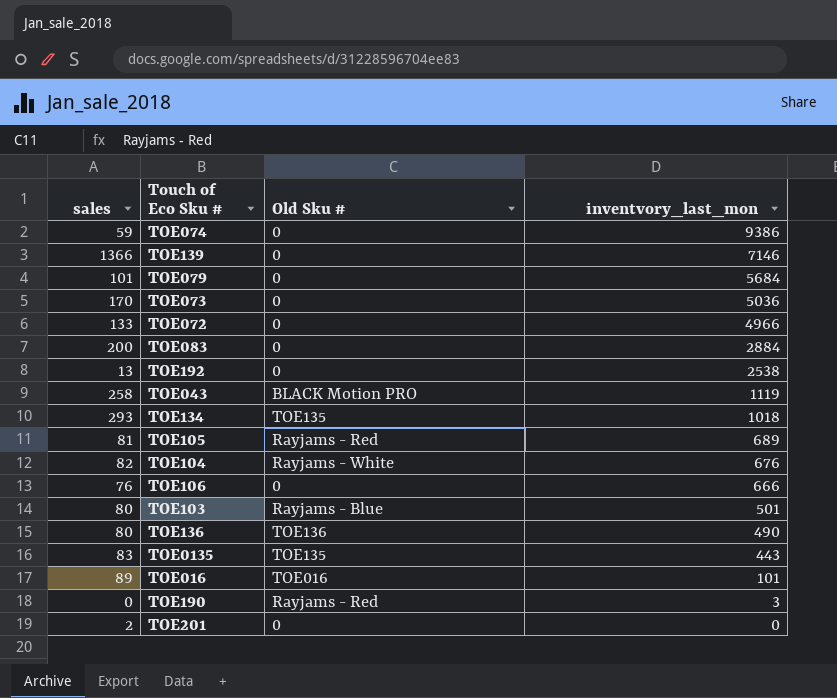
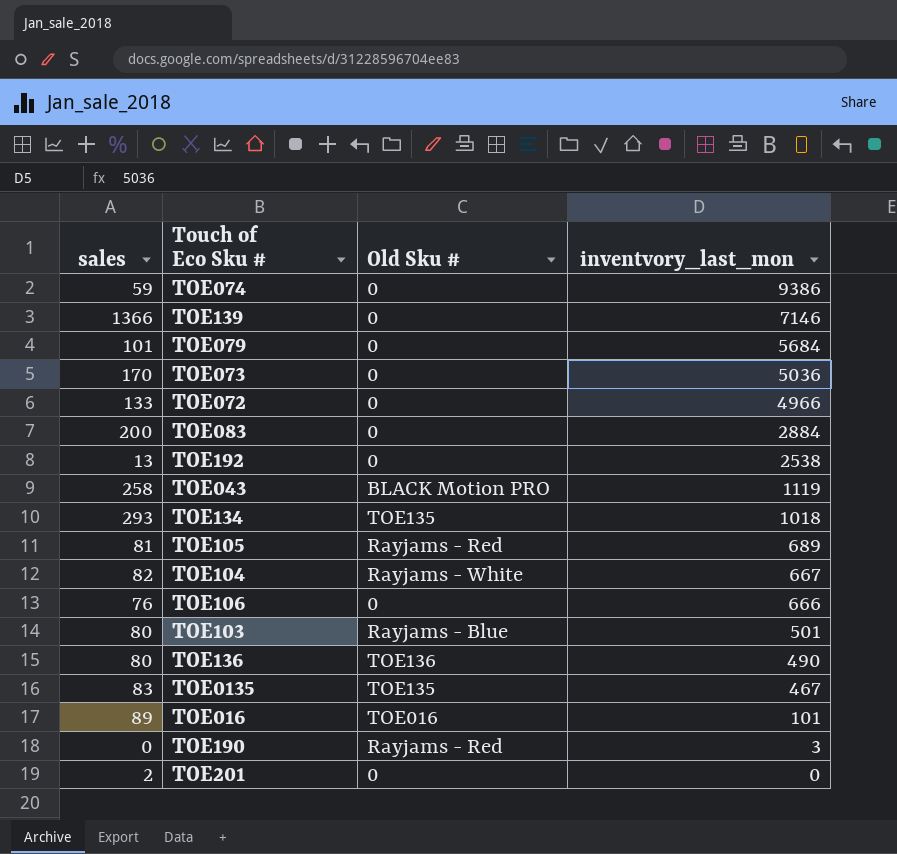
TOE104 | inventvory_last_mon: 676 -> 667
TOE0135 | inventvory_last_mon: 443 -> 467

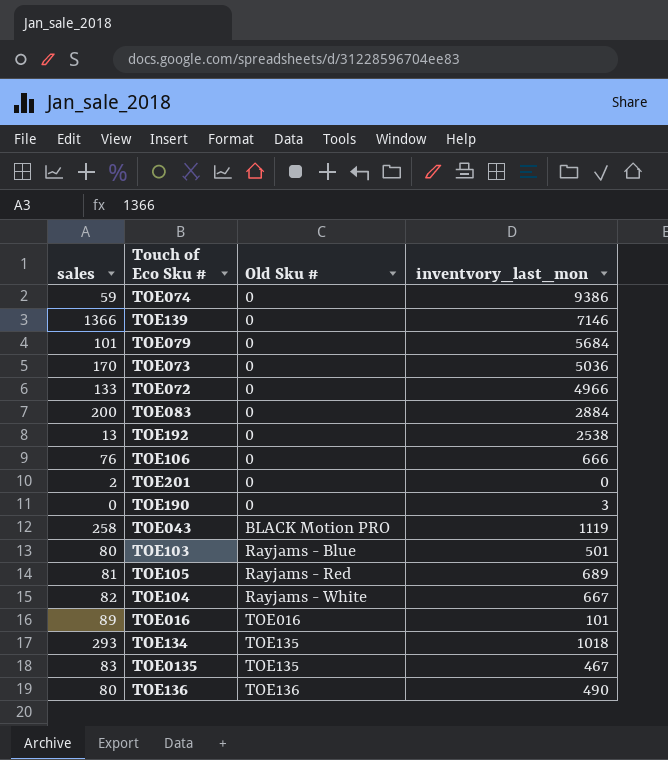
row order: inventvory_last_mon descending -> Old Sku # ascending
TOE190 | Old Sku #: Rayjams - Red -> 0

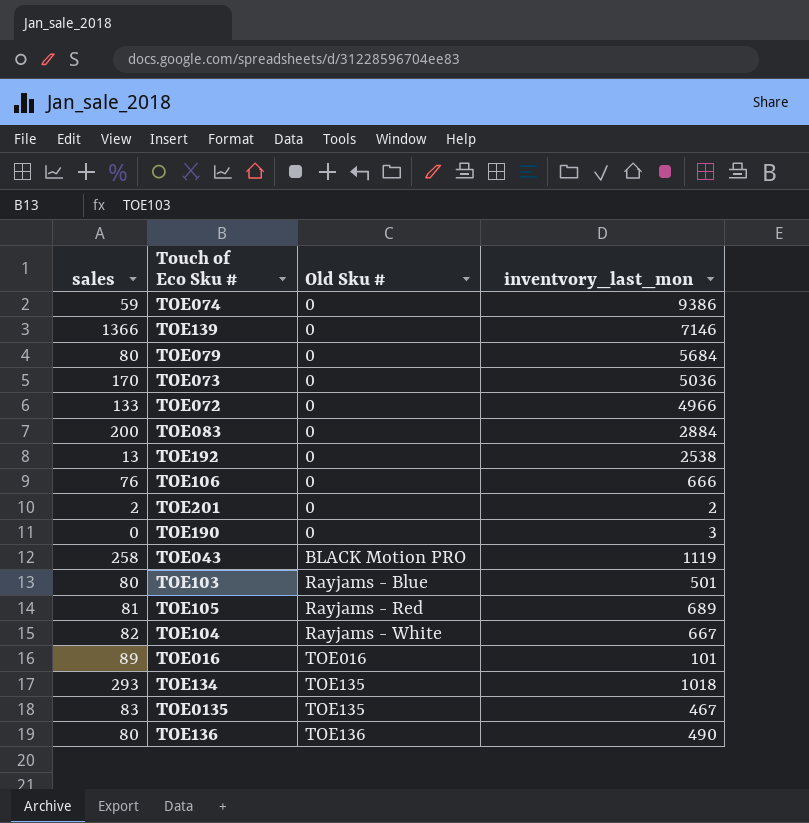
TOE079 | sales: 101 -> 80
TOE201 | inventvory_last_mon: 0 -> 2

